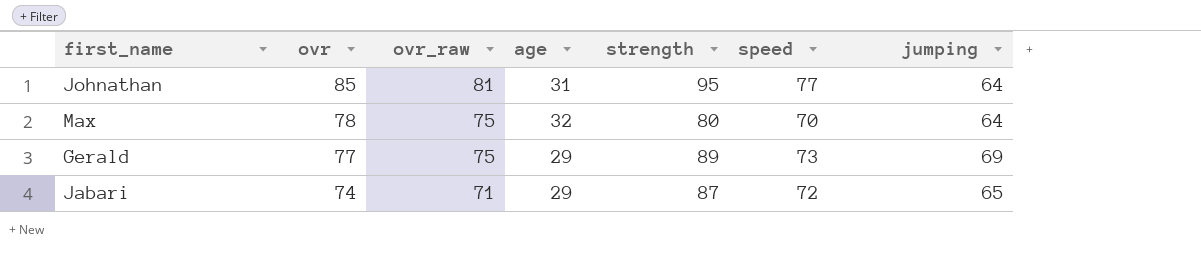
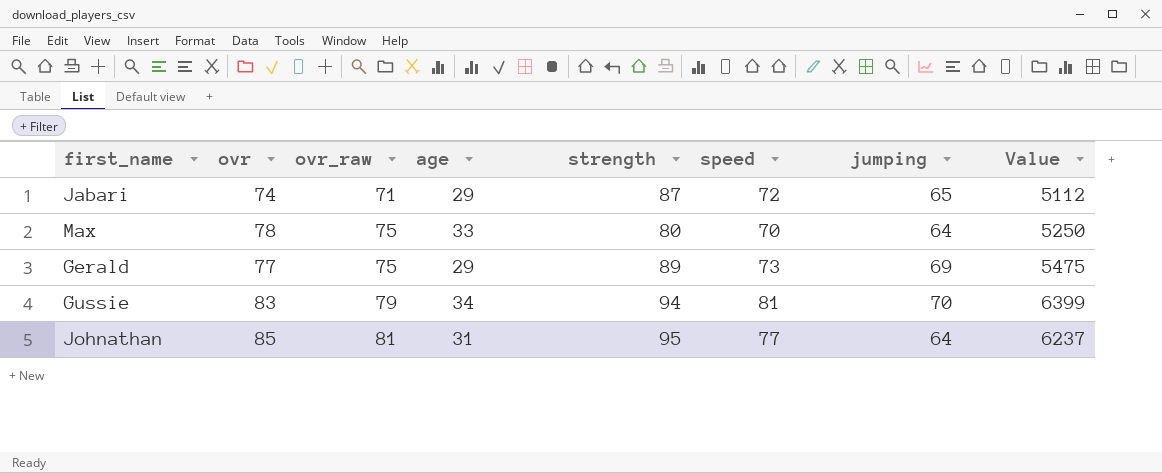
row order: ovr descending -> ovr_raw ascending
column Value | formula: none -> [ovr_raw] * [speed]
Max | age: 32 -> 33
row Gussie: none -> 83 | 79 | 34 | 94 | 81 | 70 | 6399

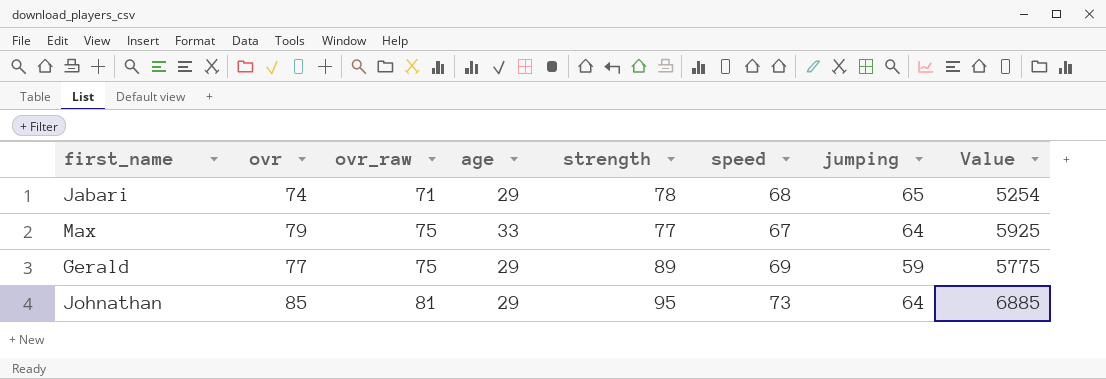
column Value | formula: [ovr_raw] * [speed] -> [ovr] * [ovr_raw]
row Gussie: 83 | 79 | 34 | 94 | 81 | 70 | 6399 -> none
Jabari | strength: 87 -> 78
Jabari | speed: 72 -> 68
Max | ovr: 78 -> 79
Max | strength: 80 -> 77
Max | speed: 70 -> 67
Gerald | speed: 73 -> 69
Gerald | jumping: 69 -> 59
Johnathan | age: 31 -> 29
Johnathan | speed: 77 -> 73

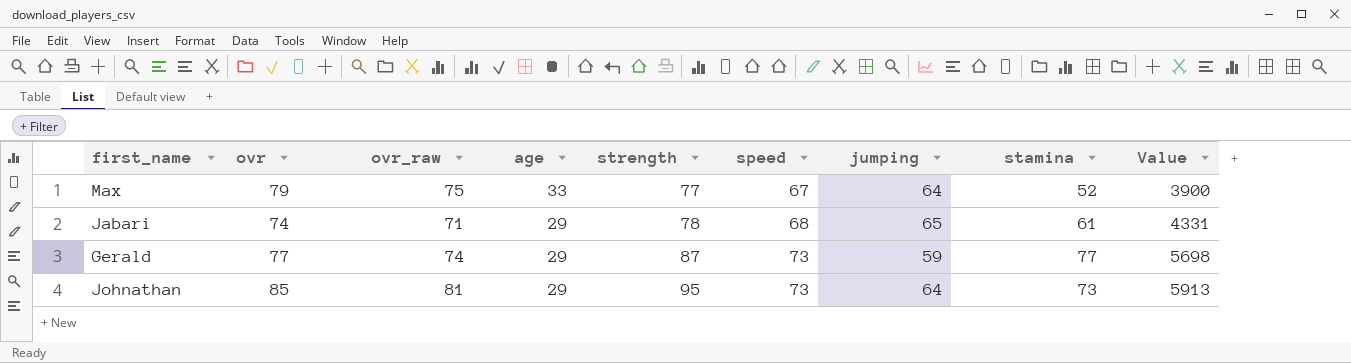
row order: ovr_raw ascending -> age descending
column stamina | position: none -> 8
column Value | formula: [ovr] * [ovr_raw] -> [ovr_raw] * [stamina]
Gerald | ovr_raw: 75 -> 74
Gerald | strength: 89 -> 87
Gerald | speed: 69 -> 73

